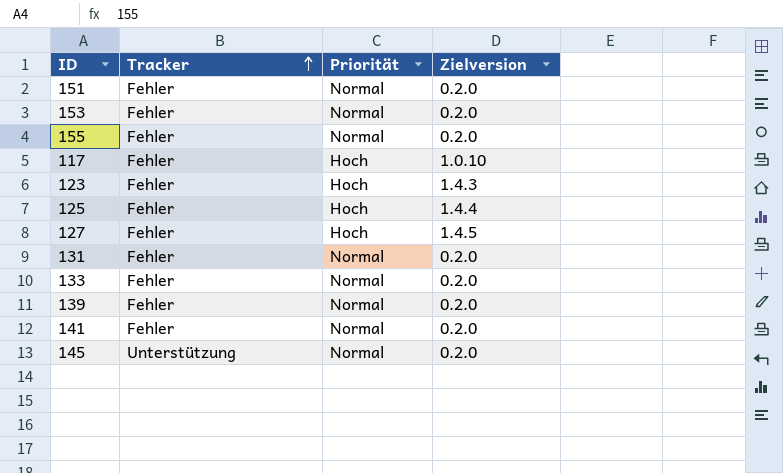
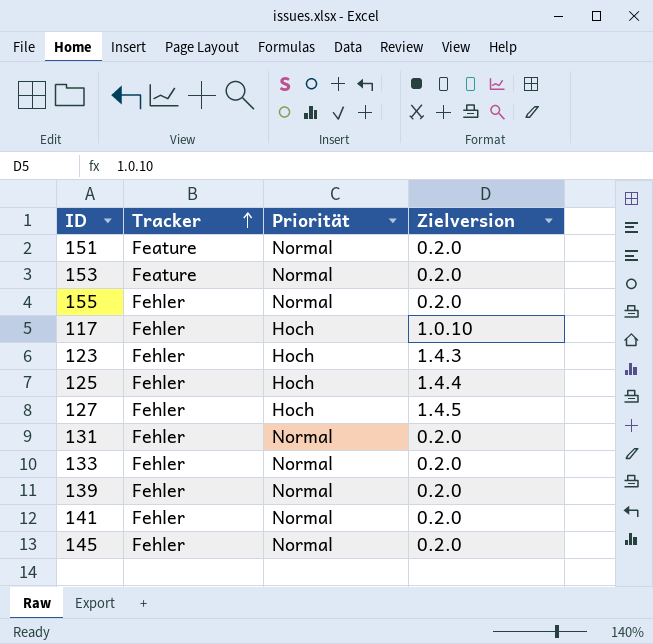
151 | Tracker: Fehler -> Feature
153 | Tracker: Fehler -> Feature
145 | Tracker: Unterstützung -> Fehler

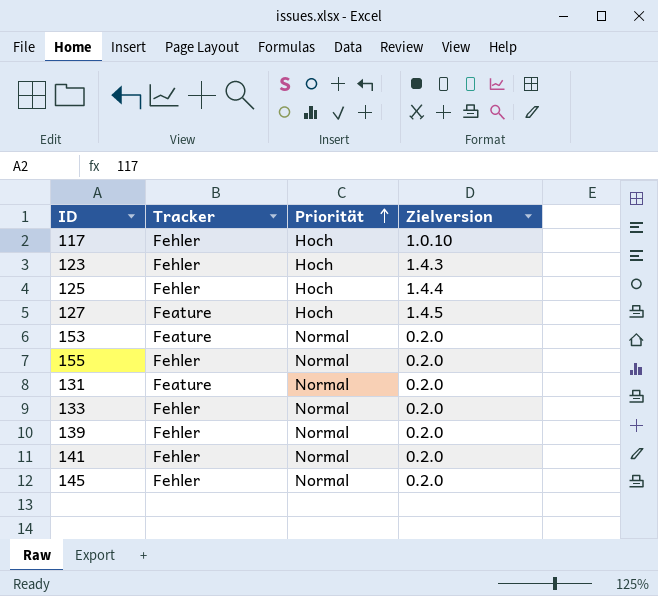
row order: Tracker ascending -> Priorität ascending
row 151: Feature | Normal | 0.2.0 -> none
127 | Tracker: Fehler -> Feature
131 | Tracker: Fehler -> Feature

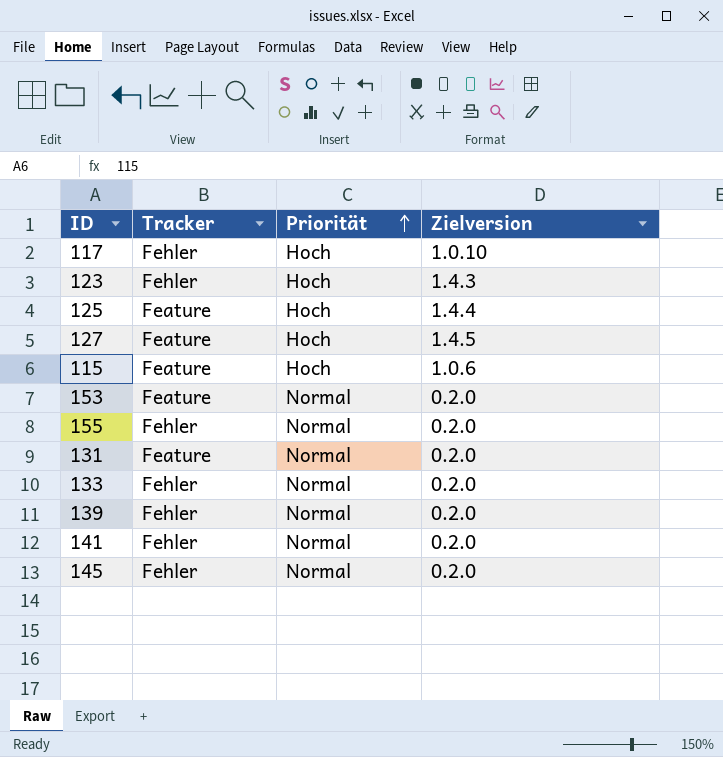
125 | Tracker: Fehler -> Feature
row 115: none -> Feature | Hoch | 1.0.6

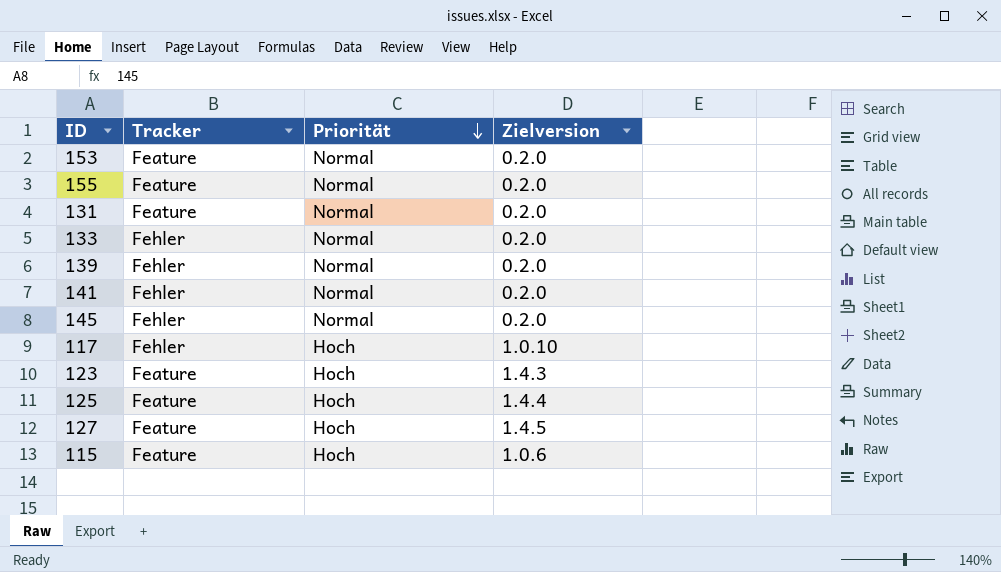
row order: Priorität ascending -> Priorität descending
155 | Tracker: Fehler -> Feature
123 | Tracker: Fehler -> Feature

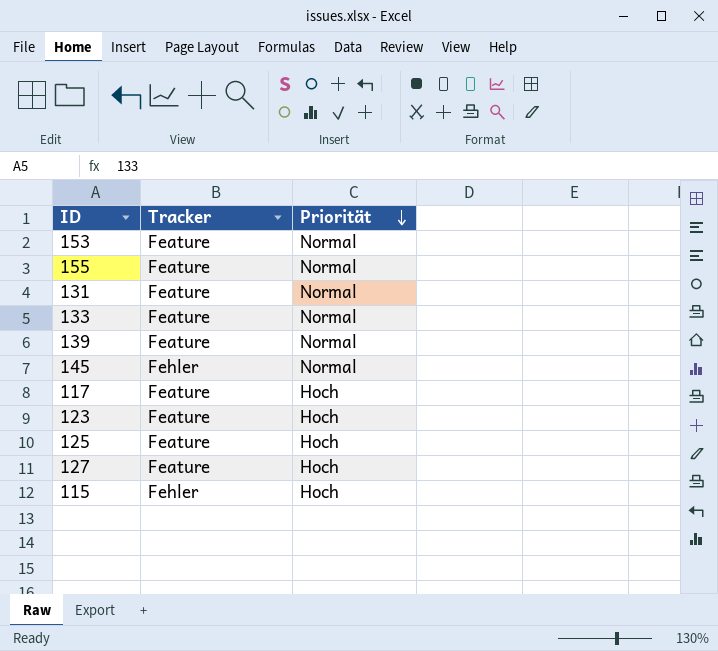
column Zielversion | position: 4 -> none
row 141: Fehler | Normal | 0.2.0 -> none
133 | Tracker: Fehler -> Feature
139 | Tracker: Fehler -> Feature
117 | Tracker: Fehler -> Feature
115 | Tracker: Feature -> Fehler

